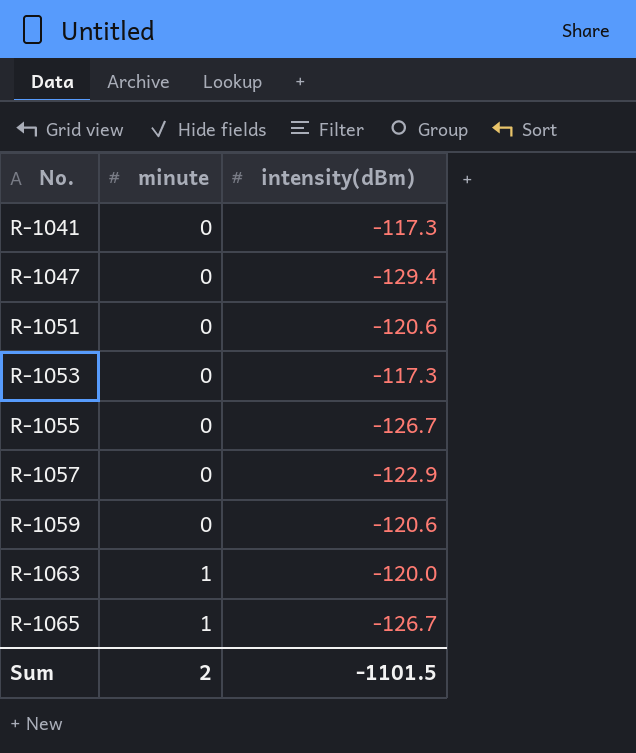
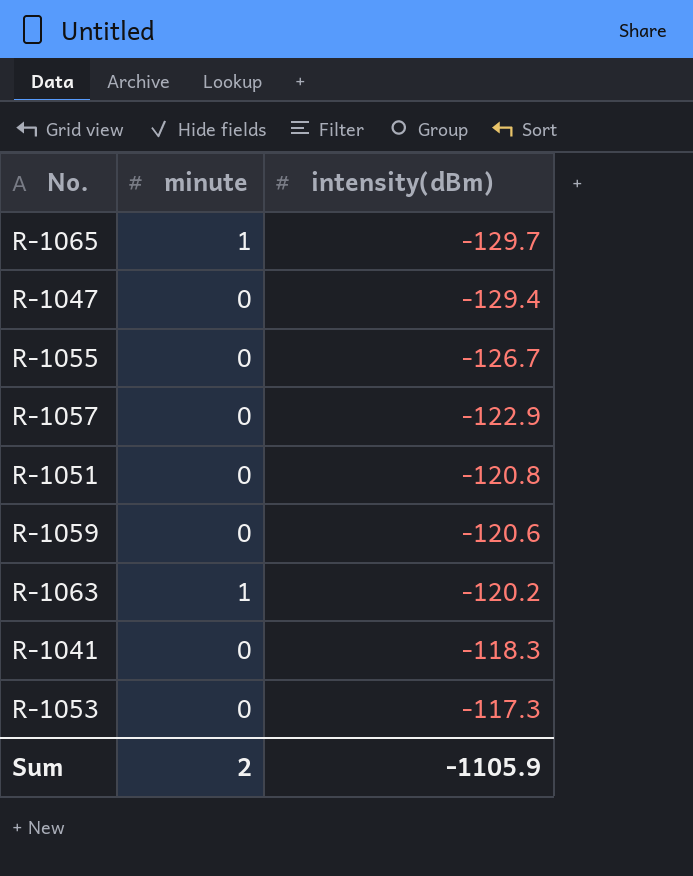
row order: No. ascending -> intensity(dBm) ascending
R-1065 | intensity(dBm): -126.7 -> -129.7
R-1051 | intensity(dBm): -120.6 -> -120.8
R-1063 | intensity(dBm): -120.0 -> -120.2
R-1041 | intensity(dBm): -117.3 -> -118.3
Sum | intensity(dBm): -1101.5 -> -1105.9

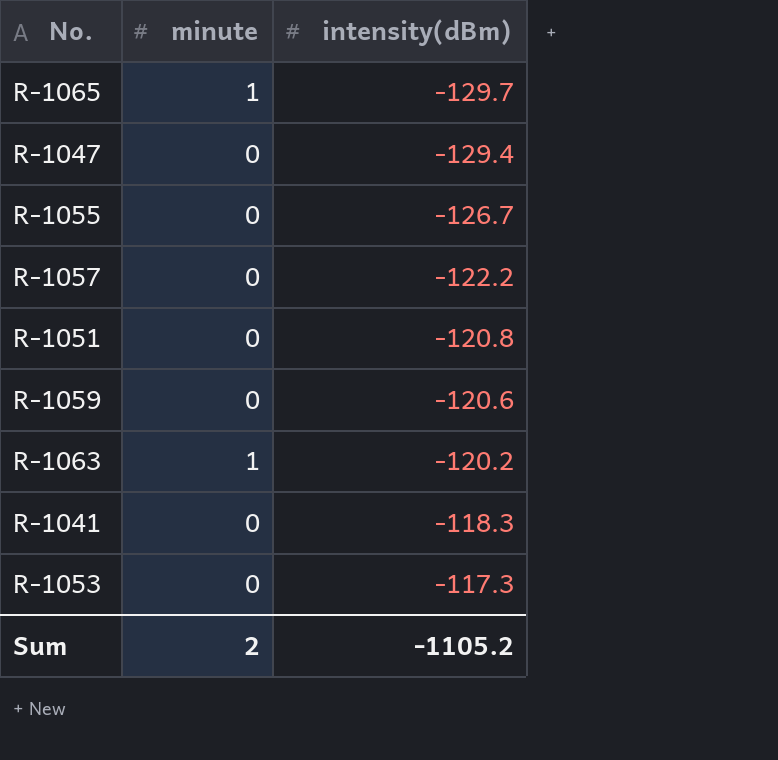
R-1057 | intensity(dBm): -122.9 -> -122.2
Sum | intensity(dBm): -1105.9 -> -1105.2

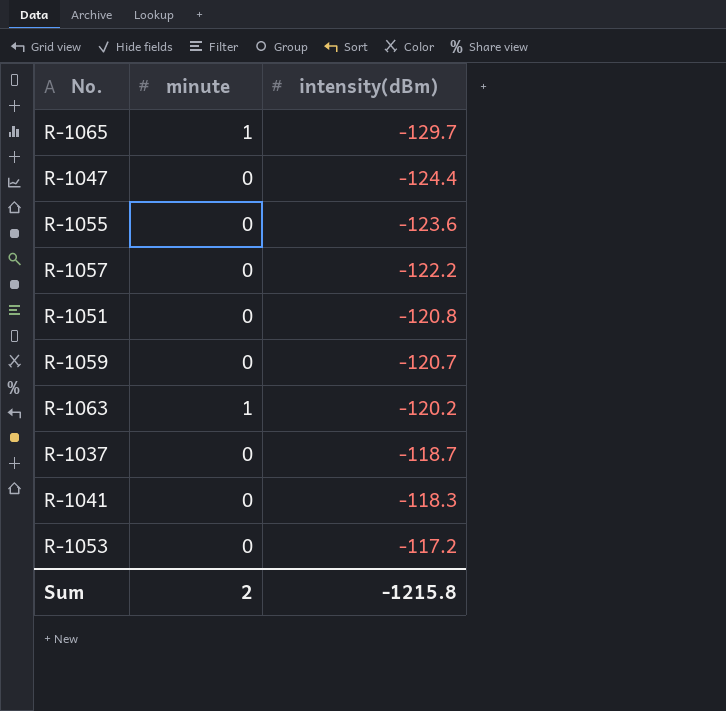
R-1047 | intensity(dBm): -129.4 -> -124.4
R-1055 | intensity(dBm): -126.7 -> -123.6
R-1059 | intensity(dBm): -120.6 -> -120.7
row R-1037: none -> 0 | -118.7
R-1053 | intensity(dBm): -117.3 -> -117.2
Sum | intensity(dBm): -1105.2 -> -1215.8

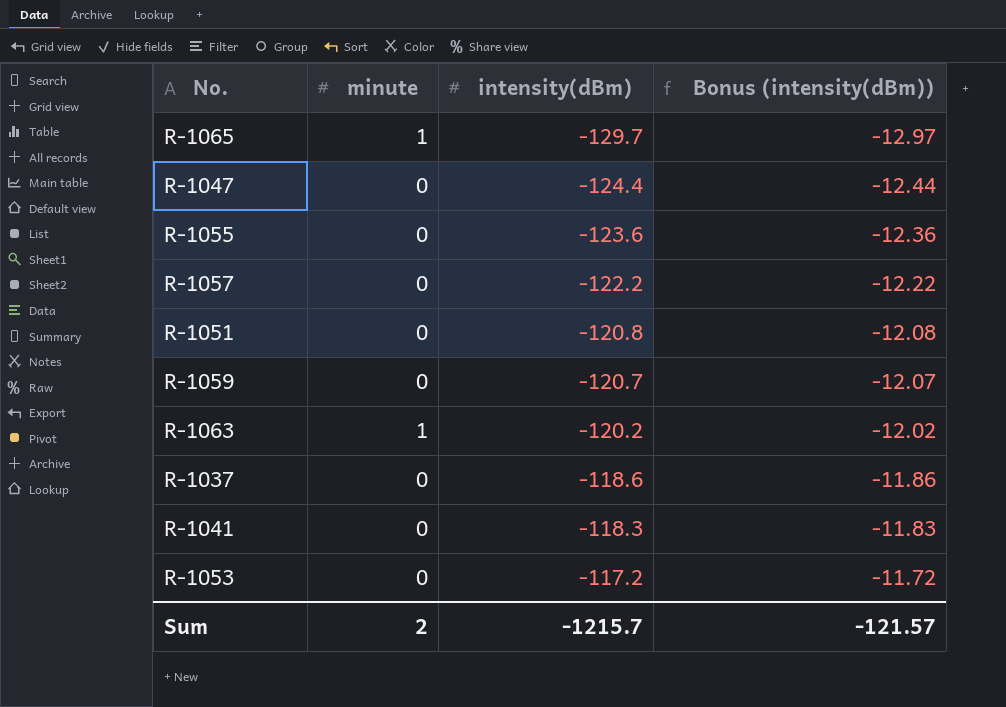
column Bonus (intensity(dBm)) | formula: none -> [intensity(dBm)] * 0.1
R-1037 | intensity(dBm): -118.7 -> -118.6
Sum | intensity(dBm): -1215.8 -> -1215.7

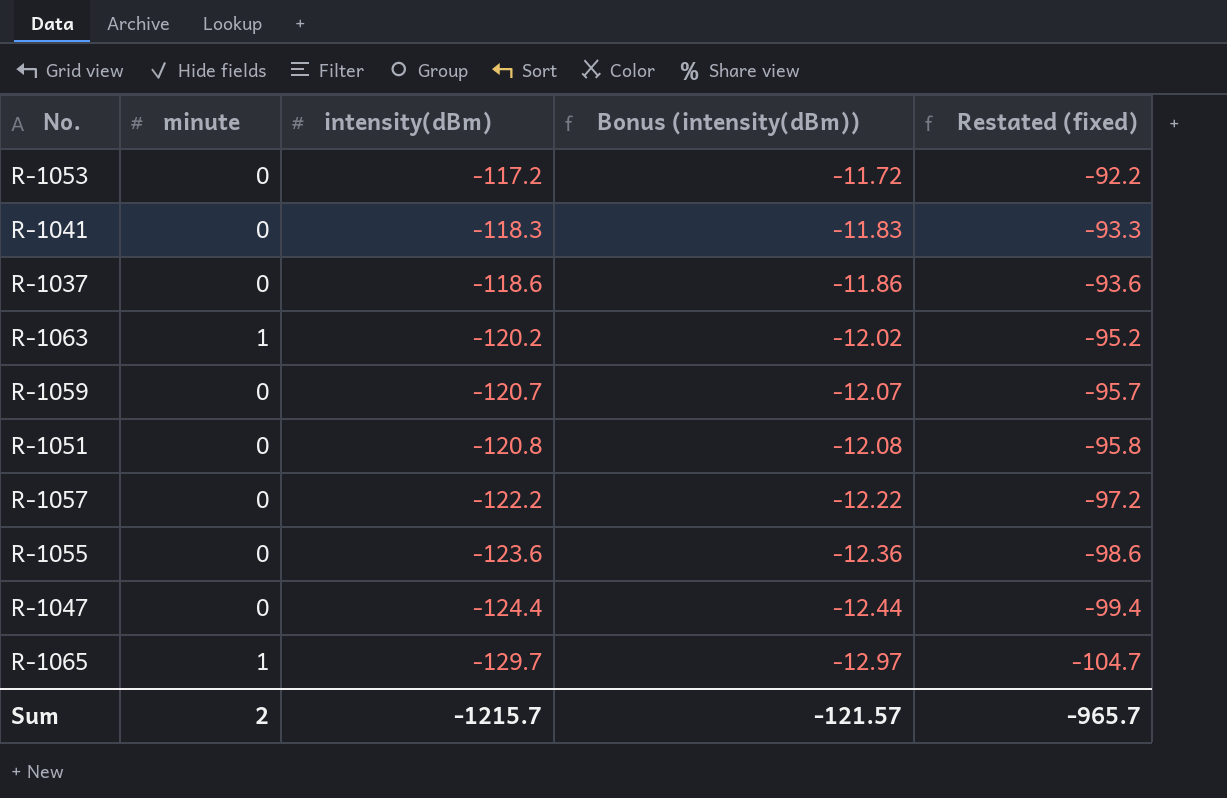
row order: intensity(dBm) ascending -> intensity(dBm) descending
column Restated (fixed) | formula: none -> [intensity(dBm)] + 25

